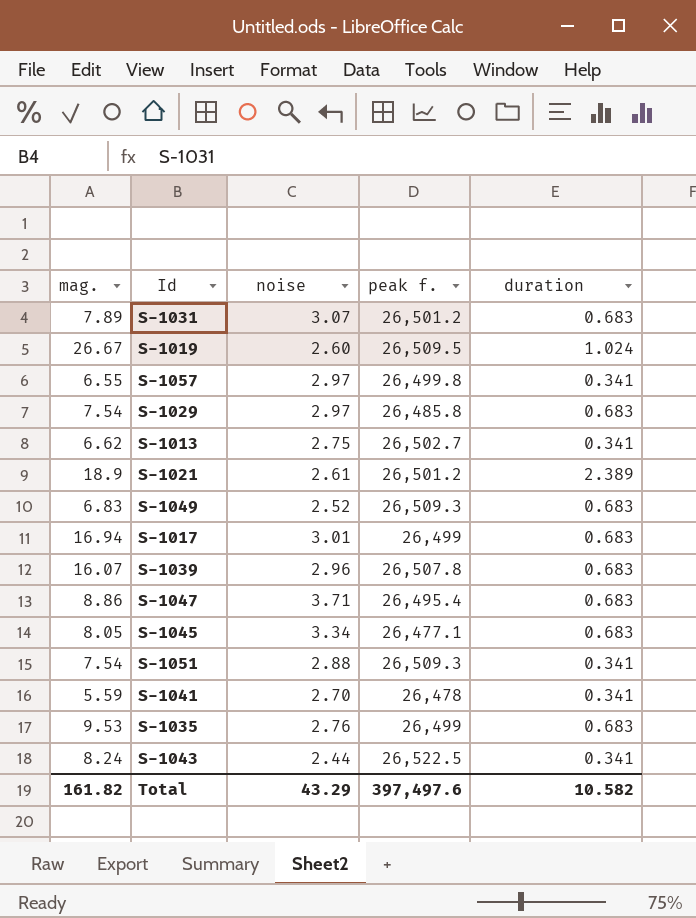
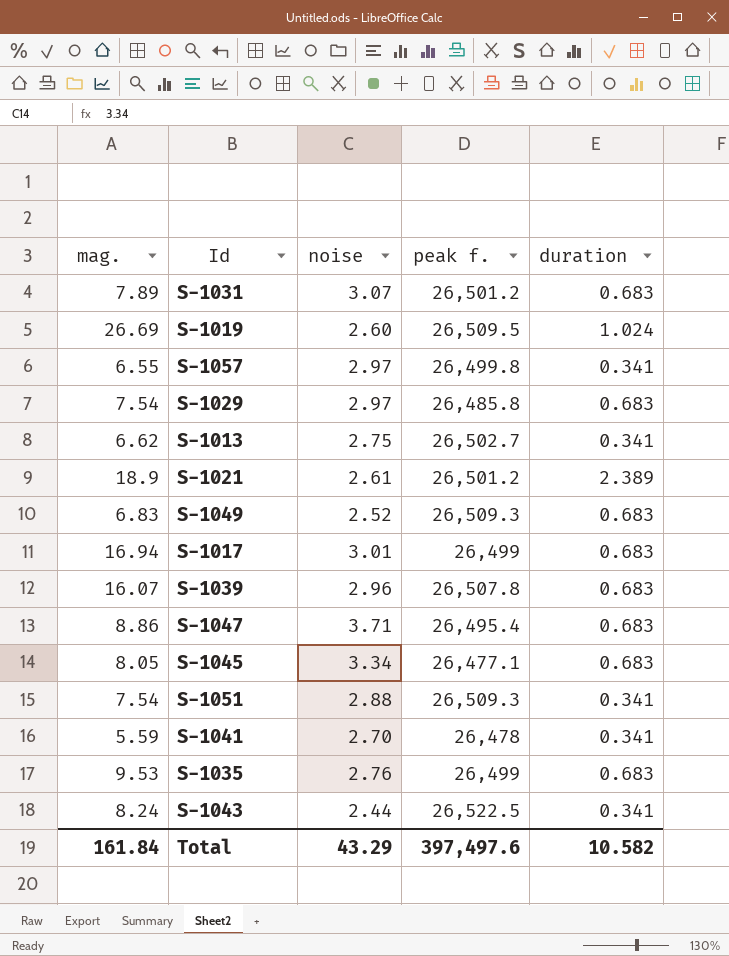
S-1019 | mag.: 26.67 -> 26.69
Total | mag.: 161.82 -> 161.84

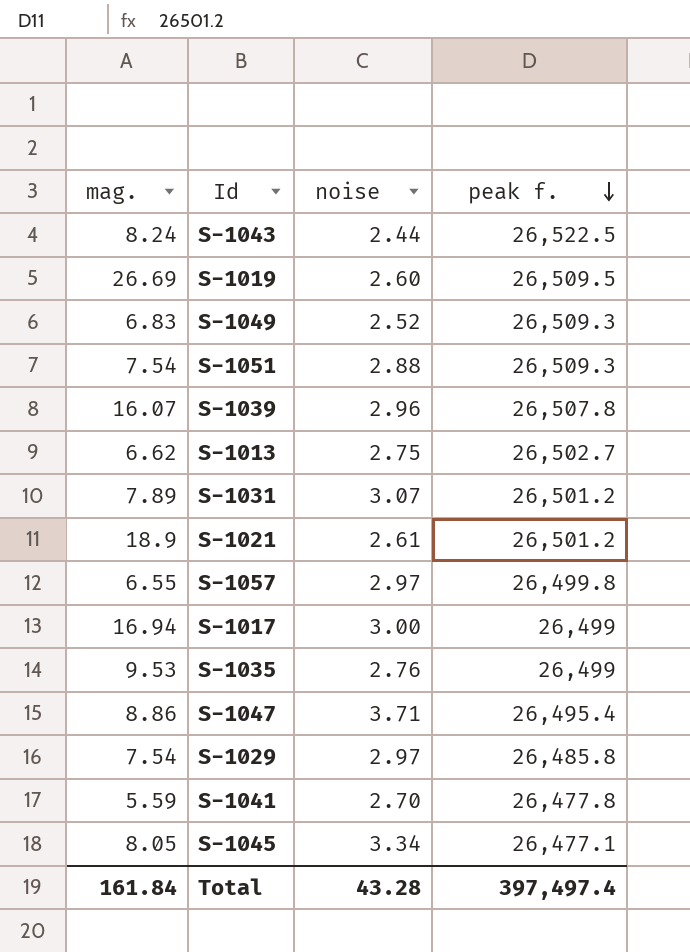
row order: none -> peak f. descending
column duration | position: 5 -> none
S-1017 | noise: 3.01 -> 3.00
S-1041 | peak f.: 26,478 -> 26,477.8
Total | noise: 43.29 -> 43.28
Total | peak f.: 397,497.6 -> 397,497.4

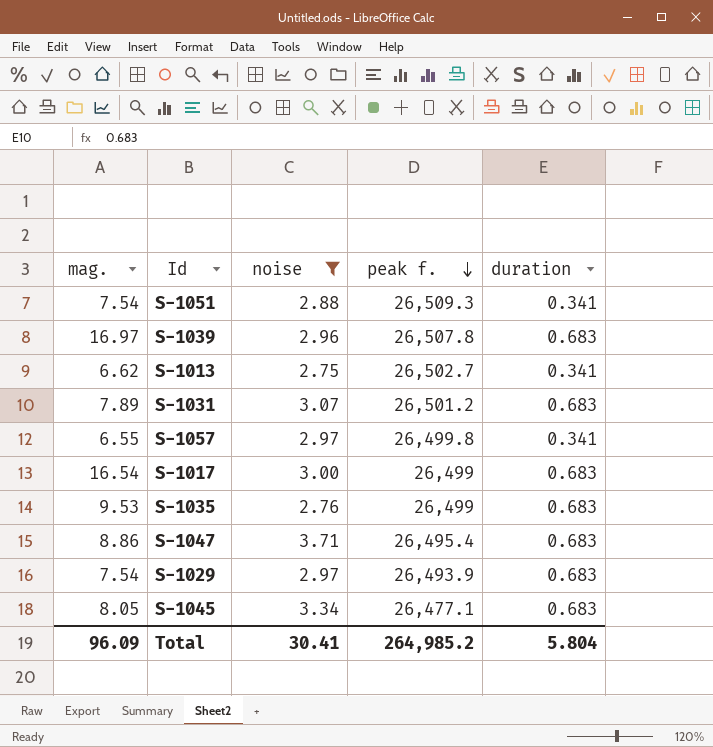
filter: none -> noise >= 2.75
column duration | position: none -> 5
S-1039 | mag.: 16.07 -> 16.97
S-1017 | mag.: 16.94 -> 16.54
S-1029 | peak f.: 26,485.8 -> 26,493.9
Total | mag.: 161.84 -> 96.09
Total | noise: 43.28 -> 30.41
Total | peak f.: 397,497.4 -> 264,985.2

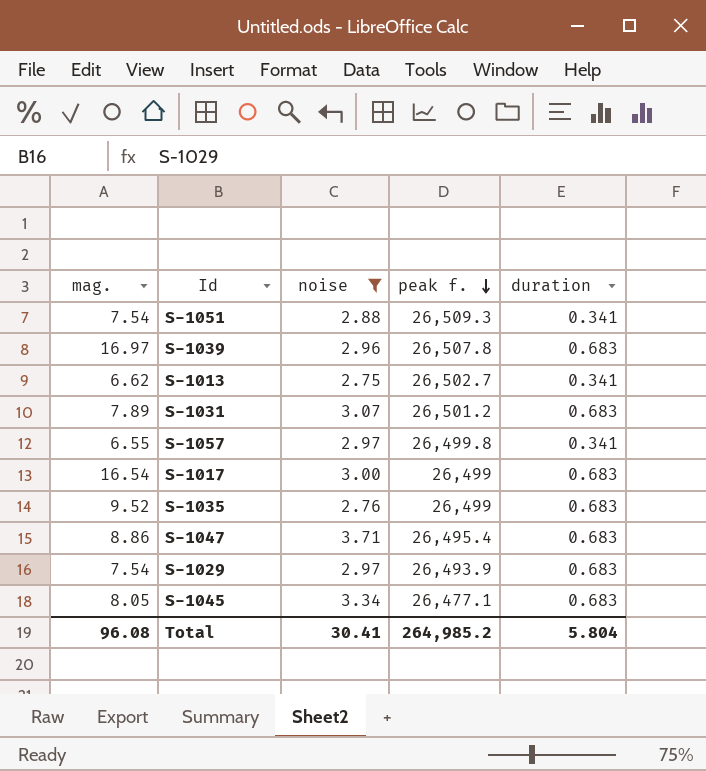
S-1035 | mag.: 9.53 -> 9.52
Total | mag.: 96.09 -> 96.08

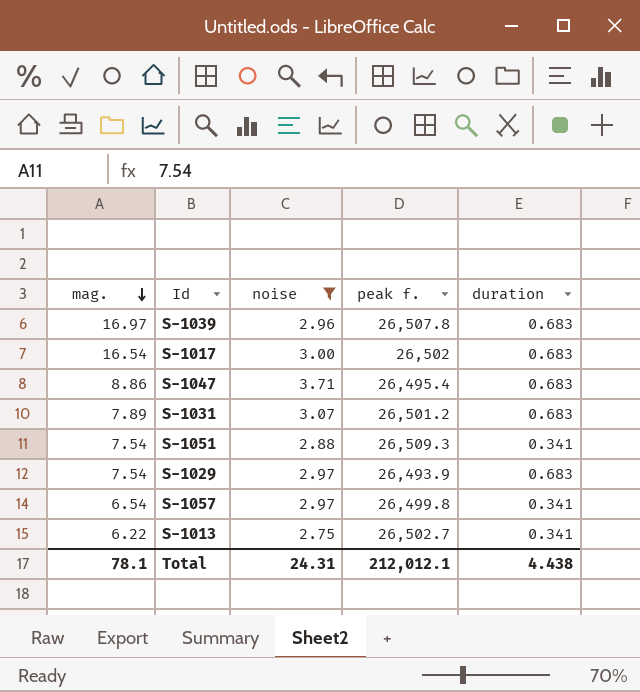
row order: peak f. descending -> mag. descending
row S-1035: 9.52 | 2.76 | 26,499 | 0.683 -> none
row S-1045: 8.05 | 3.34 | 26,477.1 | 0.683 -> none
S-1017 | peak f.: 26,499 -> 26,502
S-1057 | mag.: 6.55 -> 6.54
S-1013 | mag.: 6.62 -> 6.22
Total | mag.: 96.08 -> 78.1
Total | noise: 30.41 -> 24.31
Total | peak f.: 264,985.2 -> 212,012.1
Total | duration: 5.804 -> 4.438

